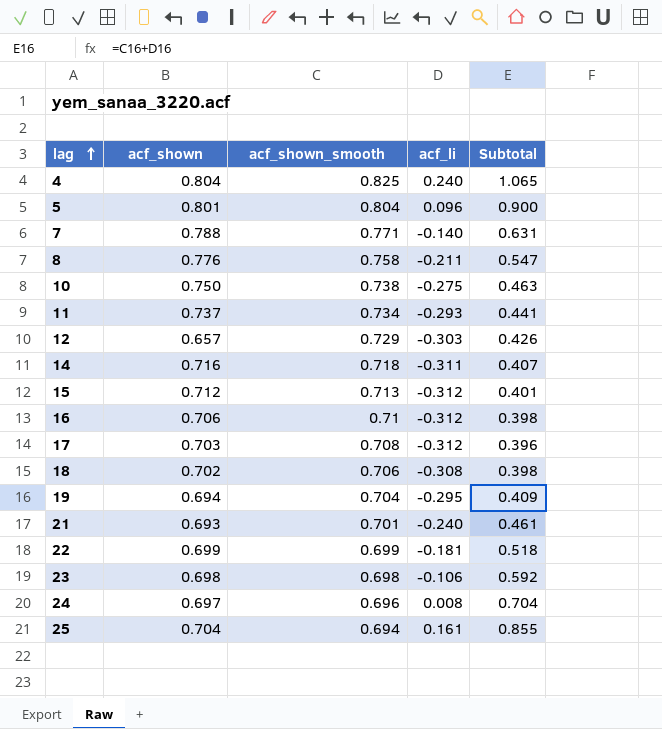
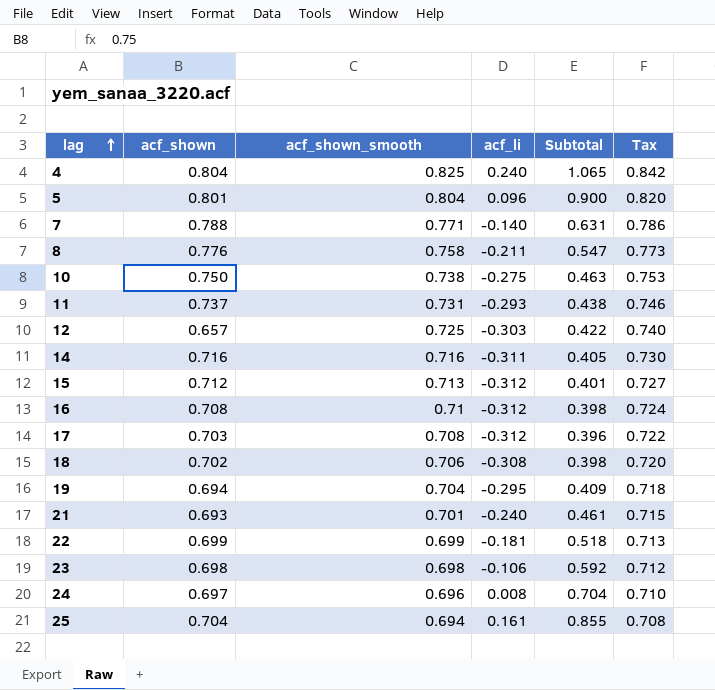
column Tax | formula: none -> [acf_shown_smooth] * 1.02
11 | acf_shown_smooth: 0.734 -> 0.731
11 | Subtotal: 0.441 -> 0.438
12 | acf_shown_smooth: 0.729 -> 0.725
12 | Subtotal: 0.426 -> 0.422
14 | acf_shown_smooth: 0.718 -> 0.716
14 | Subtotal: 0.407 -> 0.405
16 | acf_shown: 0.706 -> 0.708

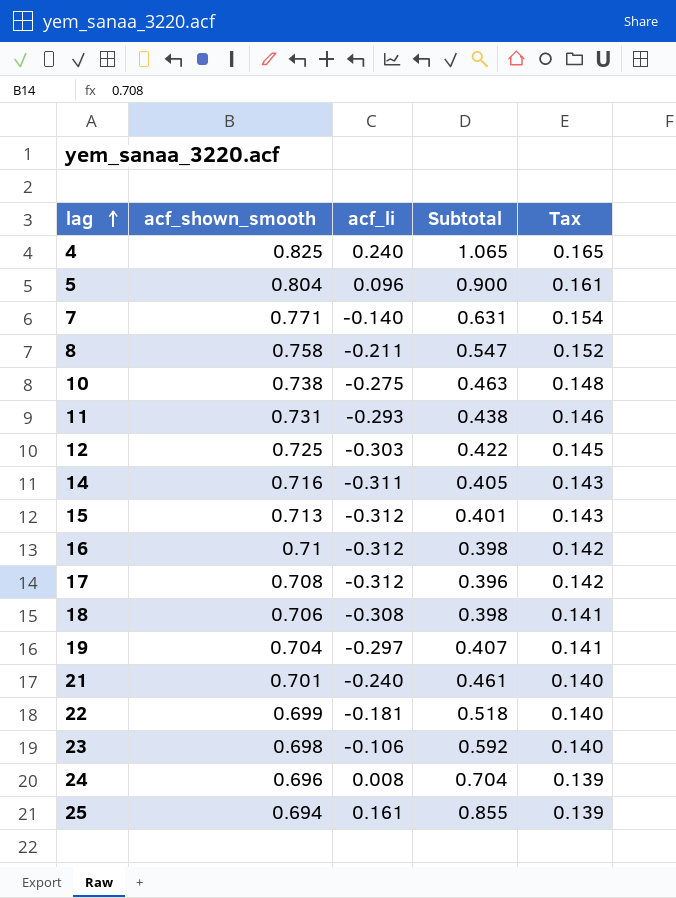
column acf_shown | position: 2 -> none
column Tax | formula: [acf_shown_smooth] * 1.02 -> [acf_shown_smooth] * 0.2
19 | acf_li: -0.295 -> -0.297
19 | Subtotal: 0.409 -> 0.407

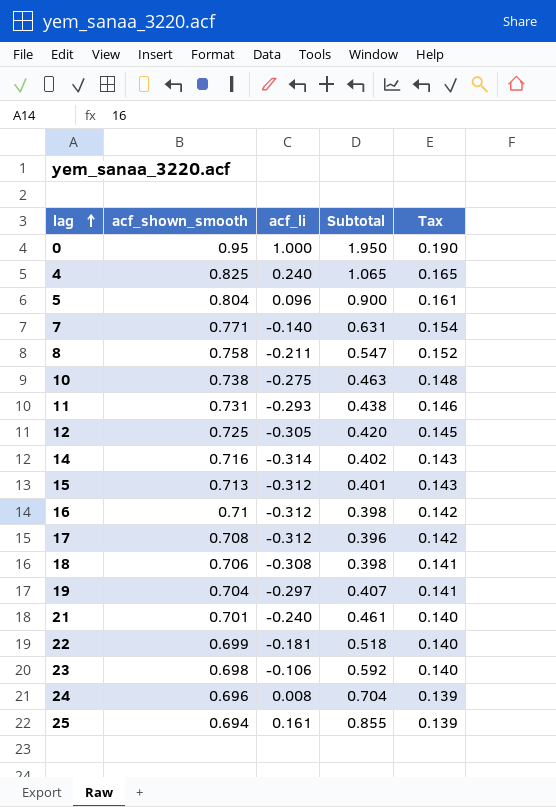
row 0: none -> 0.95 | 1.000 | 1.950 | 0.190
12 | acf_li: -0.303 -> -0.305
12 | Subtotal: 0.422 -> 0.420
14 | acf_li: -0.311 -> -0.314
14 | Subtotal: 0.405 -> 0.402

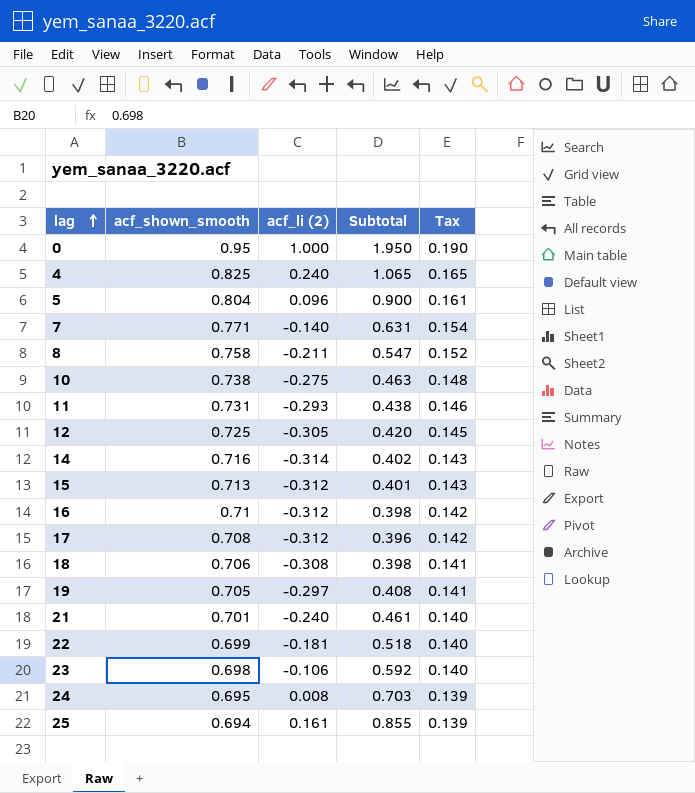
column name: acf_li -> acf_li (2)
19 | acf_shown_smooth: 0.704 -> 0.705
19 | Subtotal: 0.407 -> 0.408
24 | acf_shown_smooth: 0.696 -> 0.695
24 | Subtotal: 0.704 -> 0.703

